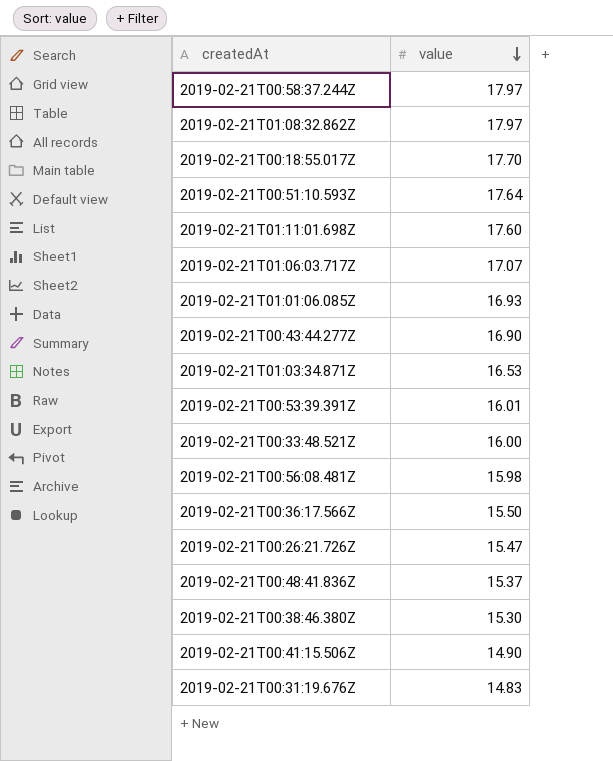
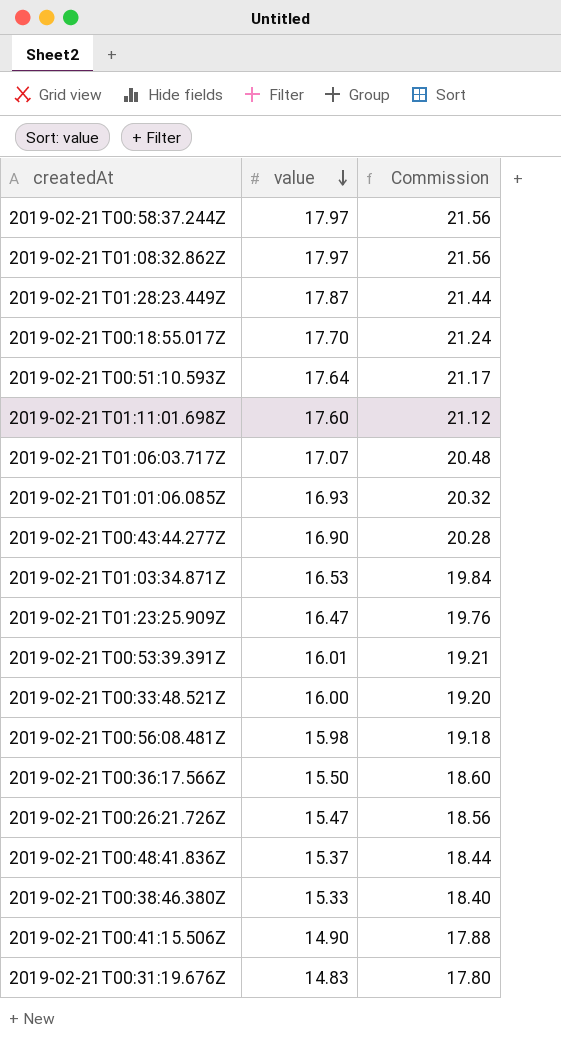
column Commission | formula: none -> [value] * 1.2
row 2019-02-21T01:28:23.449Z: none -> 17.87 | 21.44
row 2019-02-21T01:23:25.909Z: none -> 16.47 | 19.76
2019-02-21T00:38:46.380Z | value: 15.30 -> 15.33

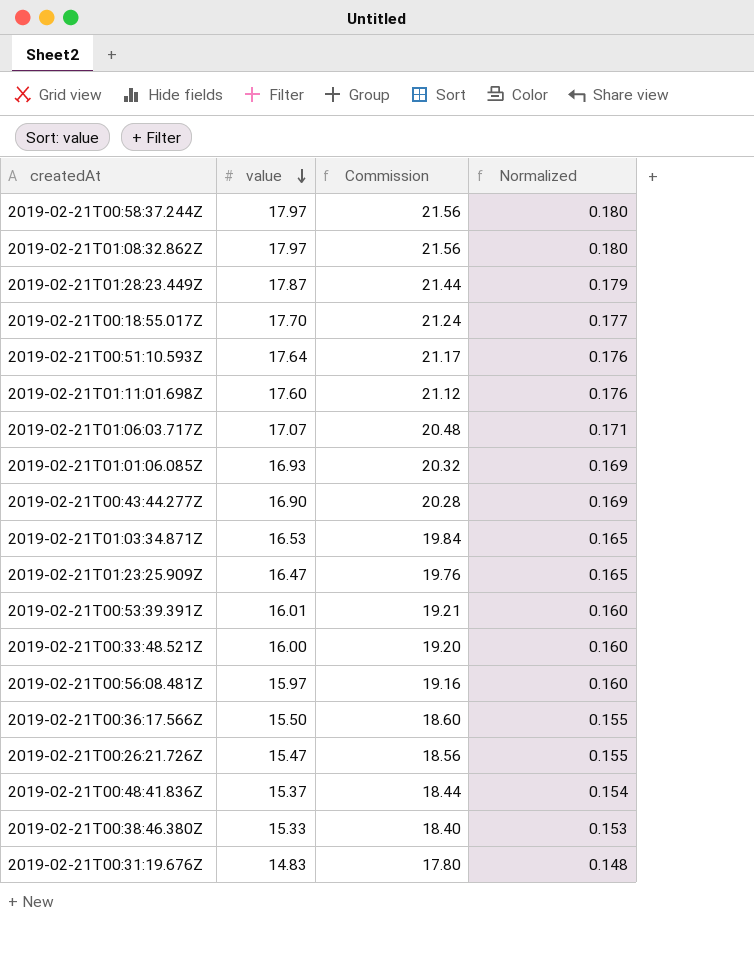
column Normalized | formula: none -> [value] * 0.01
row 2019-02-21T00:41:15.506Z: 14.90 | 17.88 -> none
2019-02-21T00:56:08.481Z | value: 15.98 -> 15.97
2019-02-21T00:56:08.481Z | Commission: 19.18 -> 19.16

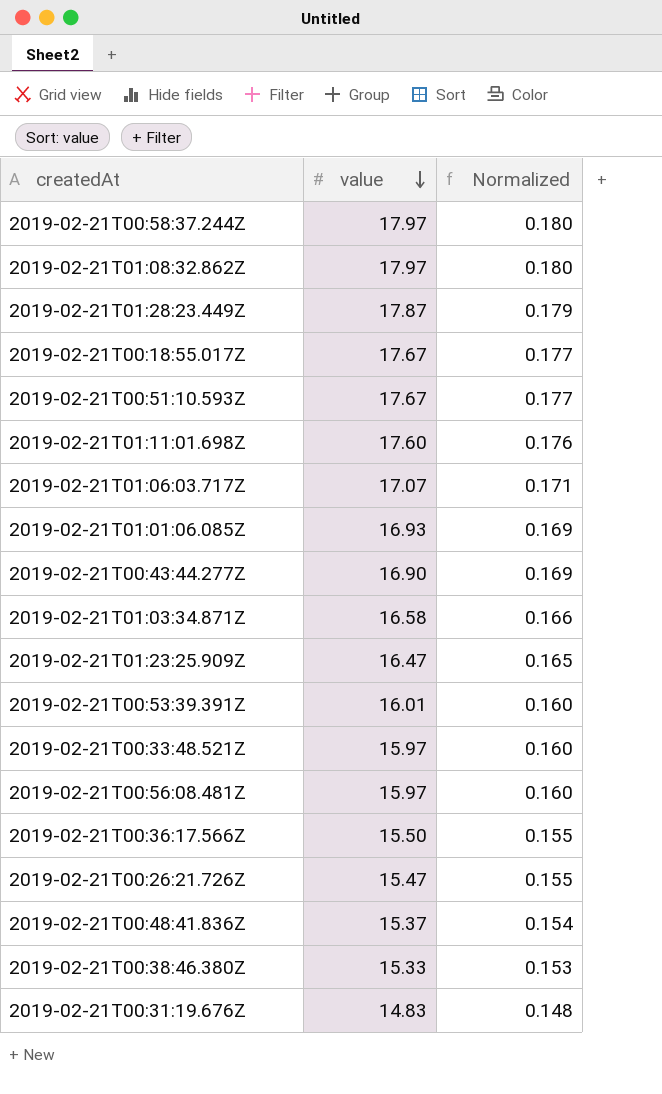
column Commission | formula: [value] * 1.2 -> none
2019-02-21T00:18:55.017Z | value: 17.70 -> 17.67
2019-02-21T00:51:10.593Z | value: 17.64 -> 17.67
2019-02-21T00:51:10.593Z | Normalized: 0.176 -> 0.177
2019-02-21T01:03:34.871Z | value: 16.53 -> 16.58
2019-02-21T01:03:34.871Z | Normalized: 0.165 -> 0.166
2019-02-21T00:33:48.521Z | value: 16.00 -> 15.97

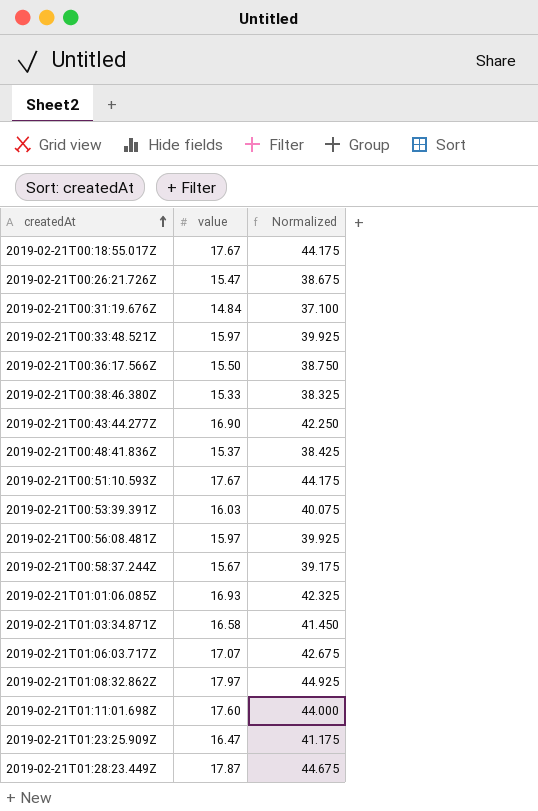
row order: value descending -> createdAt ascending
column Normalized | formula: [value] * 0.01 -> [value] * 2.5
2019-02-21T00:31:19.676Z | value: 14.83 -> 14.84
2019-02-21T00:53:39.391Z | value: 16.01 -> 16.03
2019-02-21T00:58:37.244Z | value: 17.97 -> 15.67

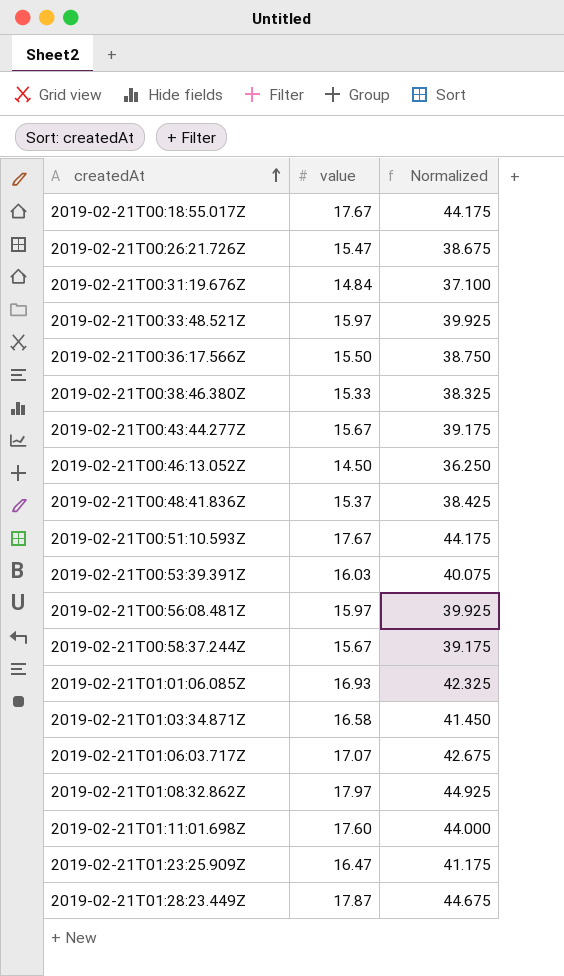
2019-02-21T00:43:44.277Z | value: 16.90 -> 15.67
2019-02-21T00:43:44.277Z | Normalized: 42.250 -> 39.175
row 2019-02-21T00:46:13.052Z: none -> 14.50 | 36.250

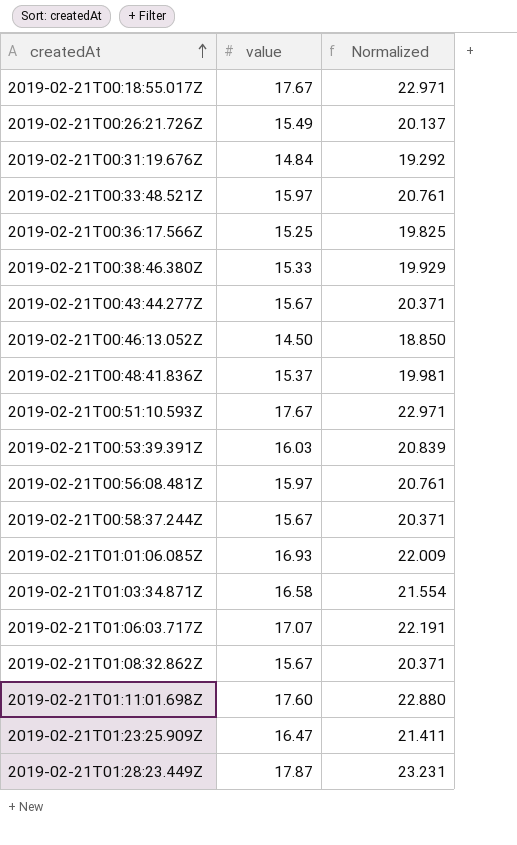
column Normalized | formula: [value] * 2.5 -> [value] * 1.3
2019-02-21T00:26:21.726Z | value: 15.47 -> 15.49
2019-02-21T00:36:17.566Z | value: 15.50 -> 15.25
2019-02-21T01:08:32.862Z | value: 17.97 -> 15.67

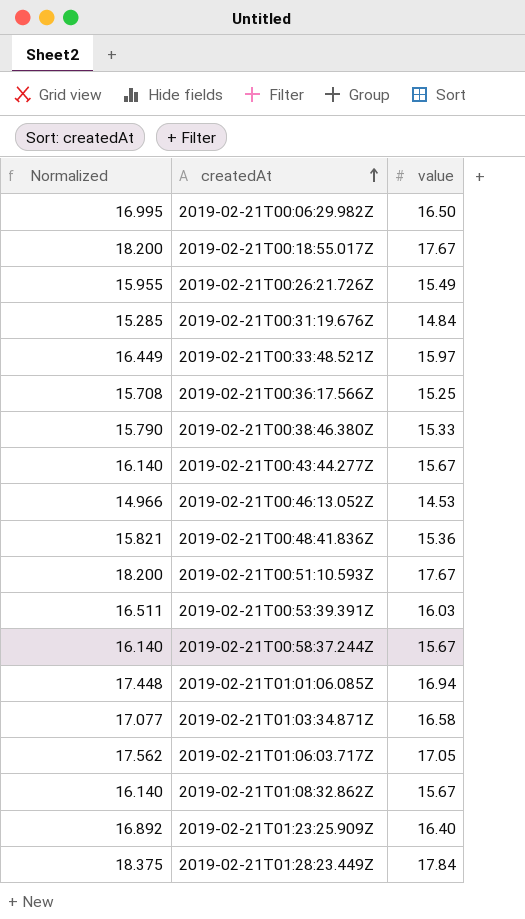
column Normalized | formula: [value] * 1.3 -> [value] * 1.03
column Normalized | position: 3 -> 1
row 2019-02-21T00:56:08.481Z: 15.97 | 20.761 -> none
row 2019-02-21T01:11:01.698Z: 17.60 | 22.880 -> none
row 2019-02-21T00:06:29.982Z: none -> 16.995 | 16.50
2019-02-21T00:46:13.052Z | value: 14.50 -> 14.53
2019-02-21T00:48:41.836Z | value: 15.37 -> 15.36
2019-02-21T01:01:06.085Z | value: 16.93 -> 16.94
2019-02-21T01:06:03.717Z | value: 17.07 -> 17.05
2019-02-21T01:23:25.909Z | value: 16.47 -> 16.40
2019-02-21T01:28:23.449Z | value: 17.87 -> 17.84

